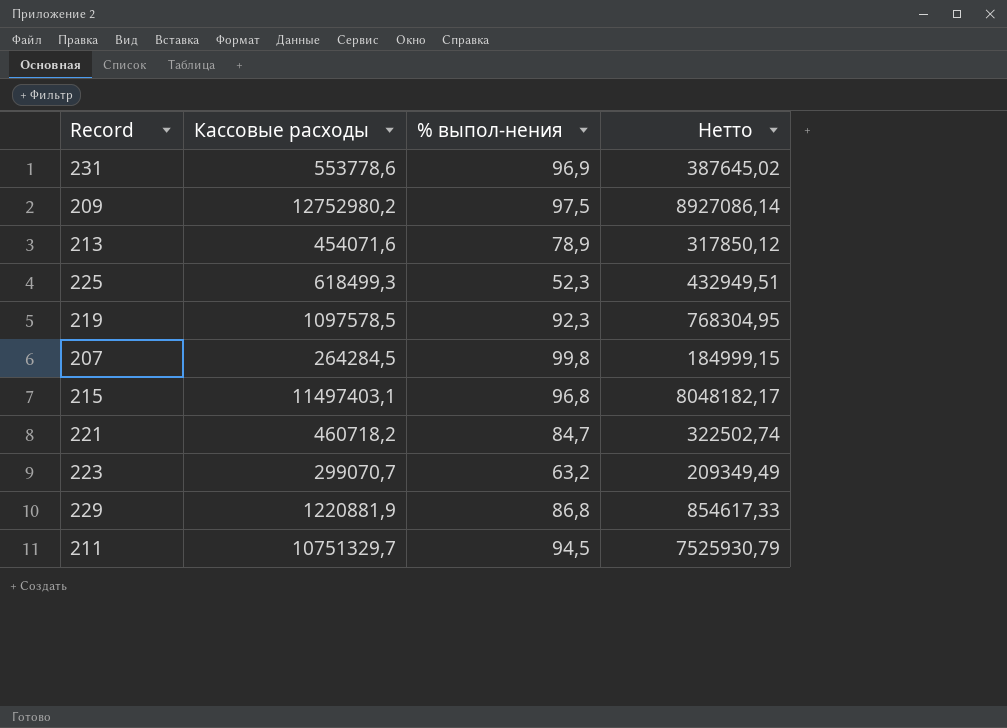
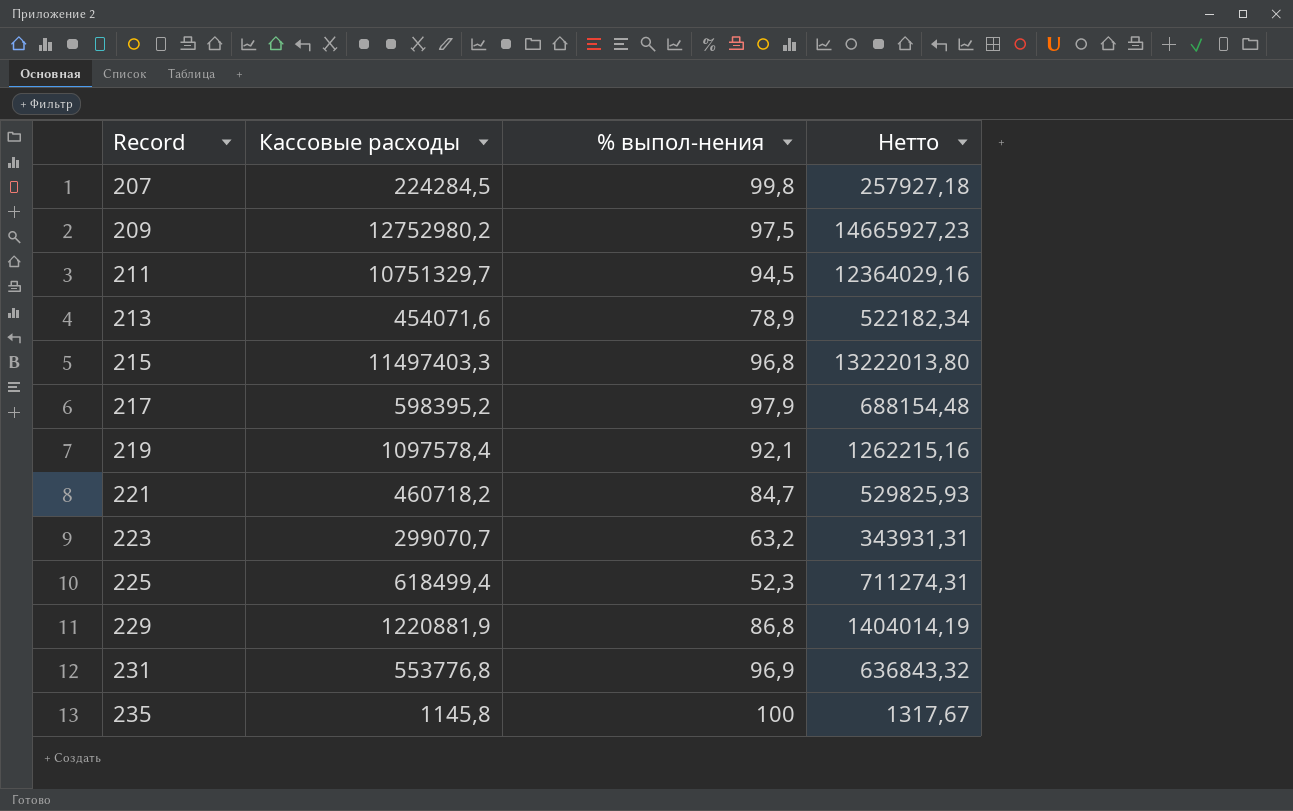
row order: none -> Record ascending
column Нетто | formula: [Кассовые расходы] * 0,7 -> [Кассовые расходы] * 1,15
207 | Кассовые расходы: 264284,5 -> 224284,5
215 | Кассовые расходы: 11497403,1 -> 11497403,3
row 217: none -> 598395,2 | 97,9 | 688154,48
219 | Кассовые расходы: 1097578,5 -> 1097578,4
219 | % выпол-нения: 92,3 -> 92,1
225 | Кассовые расходы: 618499,3 -> 618499,4
231 | Кассовые расходы: 553778,6 -> 553776,8
row 235: none -> 1145,8 | 100 | 1317,67

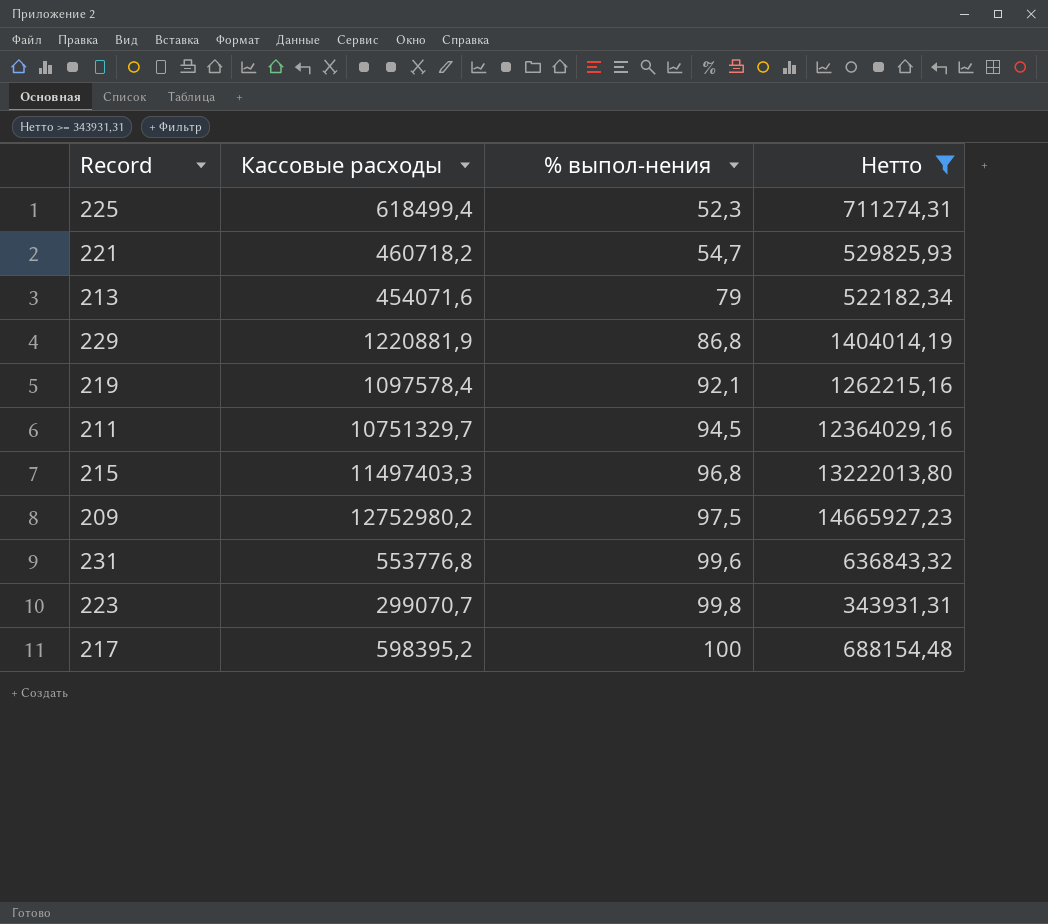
filter: none -> Нетто >= 343931,31
row order: Record ascending -> % выпол-нения ascending
221 | % выпол-нения: 84,7 -> 54,7
213 | % выпол-нения: 78,9 -> 79
231 | % выпол-нения: 96,9 -> 99,6
223 | % выпол-нения: 63,2 -> 99,8
217 | % выпол-нения: 97,9 -> 100

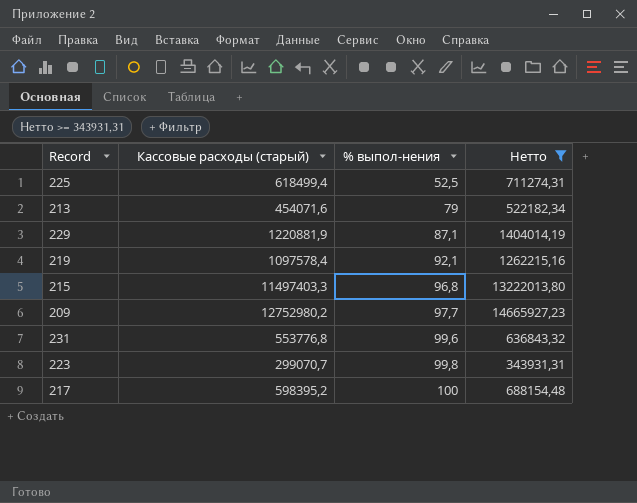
column name: Кассовые расходы -> Кассовые расходы (старый)
row 221: 460718,2 | 54,7 | 529825,93 -> none
row 211: 10751329,7 | 94,5 | 12364029,16 -> none
225 | % выпол-нения: 52,3 -> 52,5
229 | % выпол-нения: 86,8 -> 87,1
209 | % выпол-нения: 97,5 -> 97,7

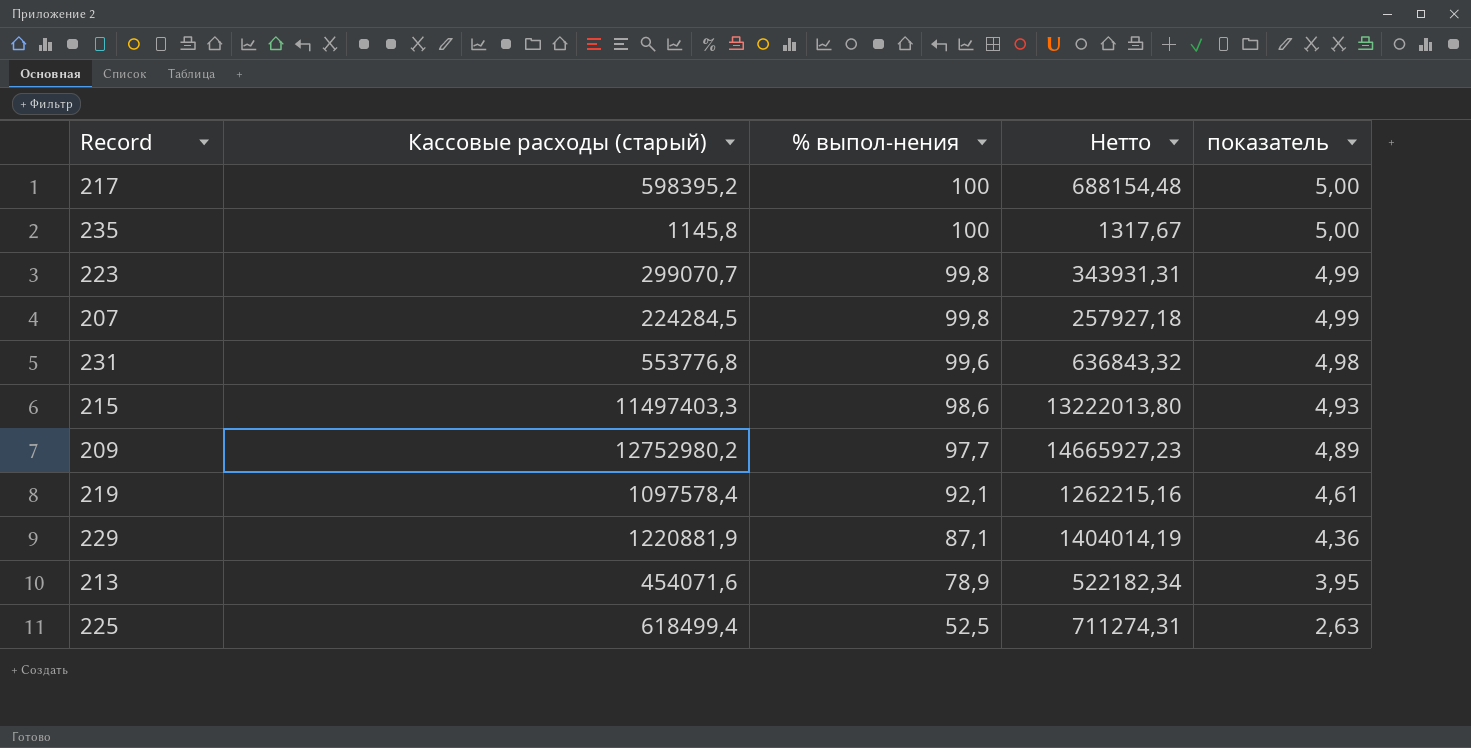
filter: Нетто >= 343931,31 -> none
row order: % выпол-нения ascending -> % выпол-нения descending
column показатель | formula: none -> [% выпол-нения] * 0,05
215 | % выпол-нения: 96,8 -> 98,6
213 | % выпол-нения: 79 -> 78,9

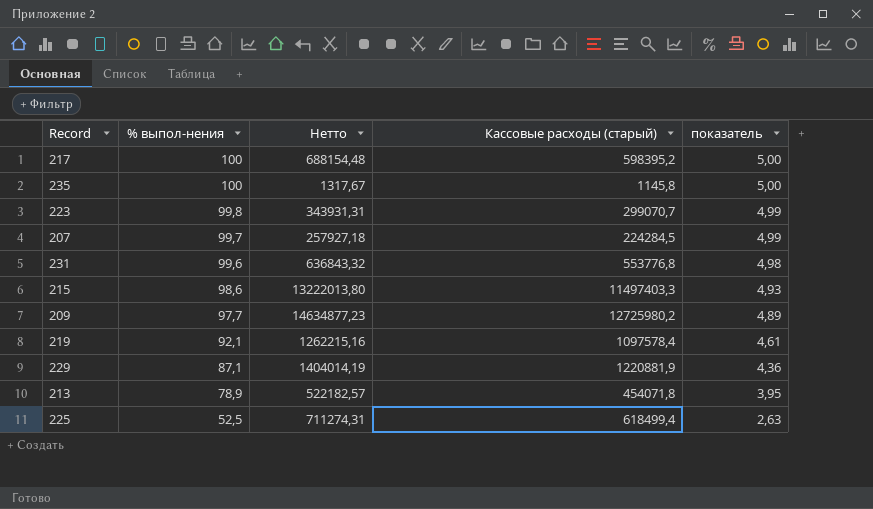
column Кассовые расходы (старый) | position: 2 -> 4
207 | % выпол-нения: 99,8 -> 99,7
209 | Нетто: 14665927,23 -> 14634877,23
209 | Кассовые расходы (старый): 12752980,2 -> 12725980,2
213 | Нетто: 522182,34 -> 522182,57
213 | Кассовые расходы (старый): 454071,6 -> 454071,8

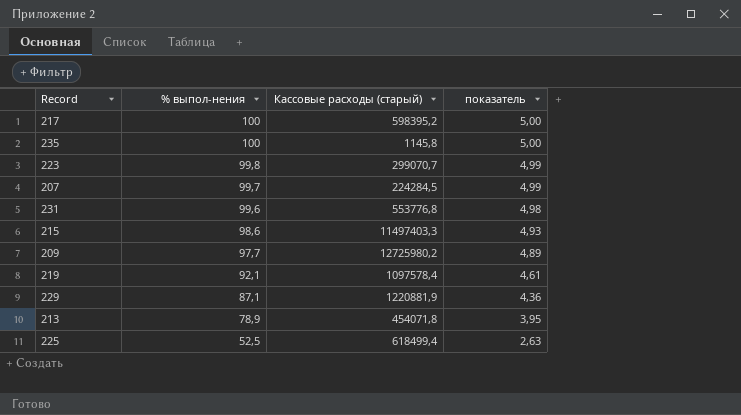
column Нетто | formula: [Кассовые расходы (старый)] * 1,15 -> none

